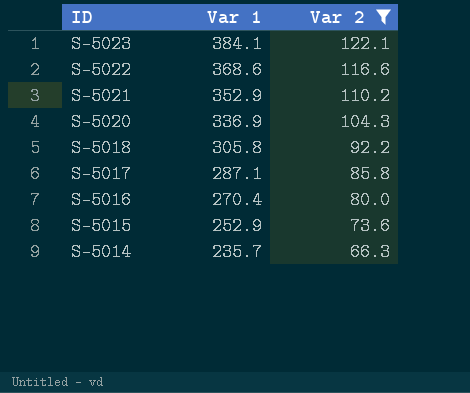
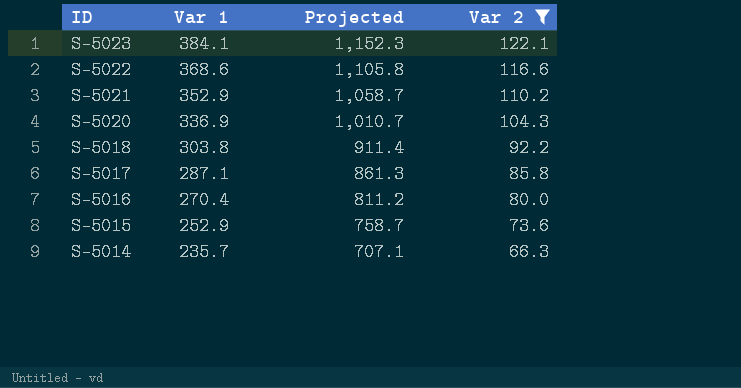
column Projected | formula: none -> [Var 1] * 3
S-5018 | Var 1: 305.8 -> 303.8

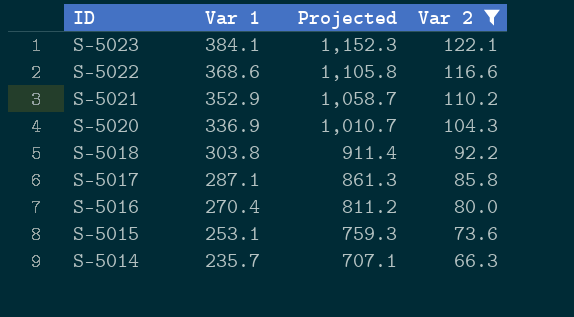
S-5015 | Var 1: 252.9 -> 253.1
S-5015 | Projected: 758.7 -> 759.3

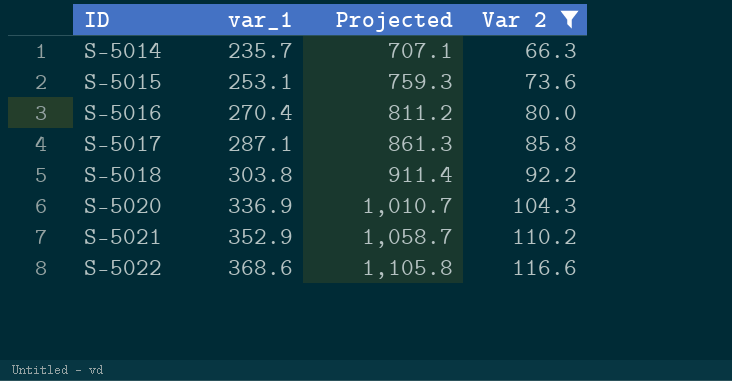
row order: ID descending -> ID ascending
column name: Var 1 -> var_1
row S-5023: 384.1 | 1,152.3 | 122.1 -> none

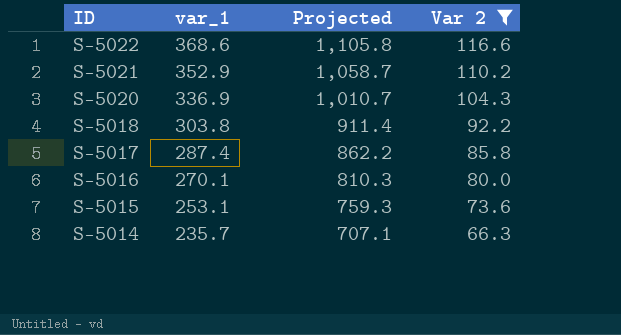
row order: ID ascending -> ID descending
S-5017 | var_1: 287.1 -> 287.4
S-5017 | Projected: 861.3 -> 862.2
S-5016 | var_1: 270.4 -> 270.1
S-5016 | Projected: 811.2 -> 810.3

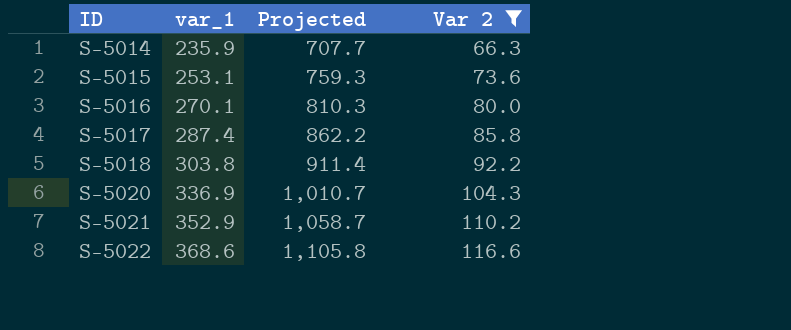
row order: ID descending -> ID ascending
S-5014 | var_1: 235.7 -> 235.9
S-5014 | Projected: 707.1 -> 707.7

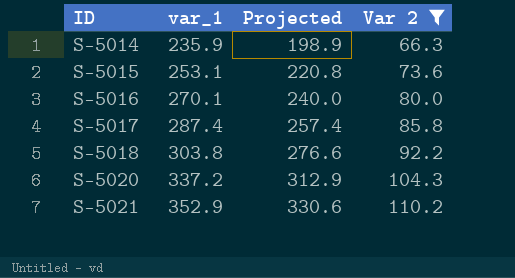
column Projected | formula: [var_1] * 3 -> [Var 2] * 3
row S-5022: 368.6 | 1,105.8 | 116.6 -> none
S-5020 | var_1: 336.9 -> 337.2

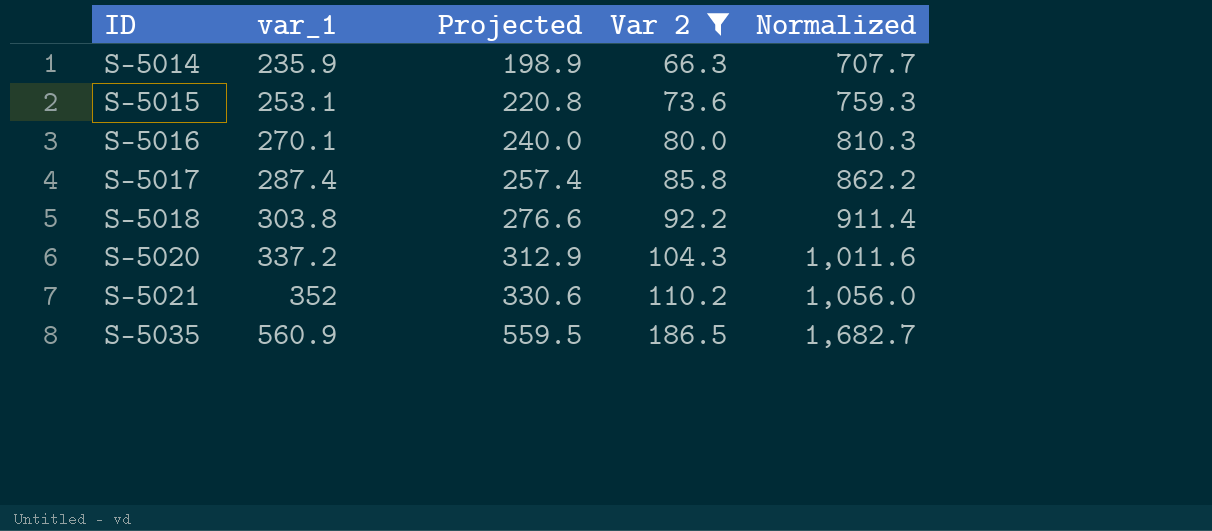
column Normalized | formula: none -> [var_1] * 3
S-5021 | var_1: 352.9 -> 352
row S-5035: none -> 560.9 | 559.5 | 186.5 | 1,682.7

